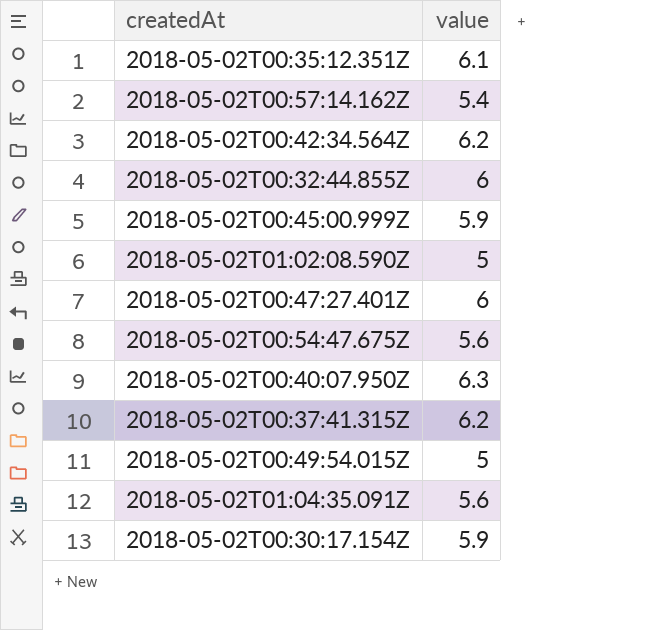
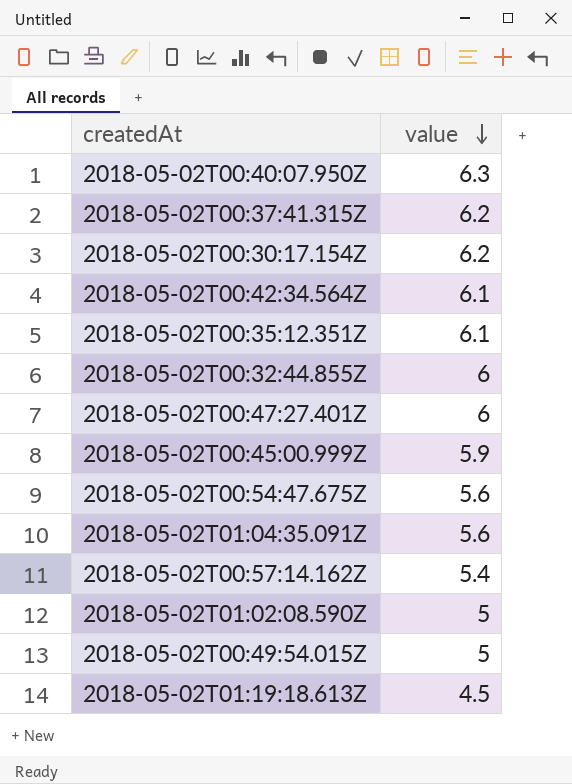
row order: none -> value descending
2018-05-02T00:30:17.154Z | value: 5.9 -> 6.2
2018-05-02T00:42:34.564Z | value: 6.2 -> 6.1
row 2018-05-02T01:19:18.613Z: none -> 4.5

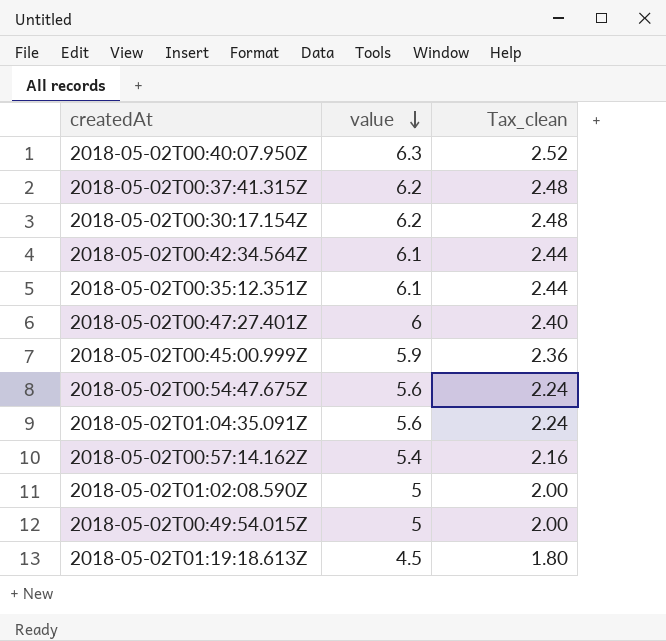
column Tax_clean | formula: none -> [value] * 0.4
row 2018-05-02T00:32:44.855Z: 6 -> none

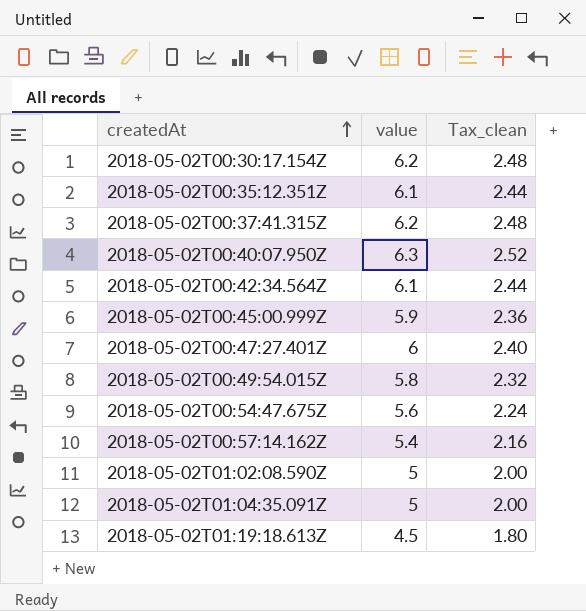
row order: value descending -> createdAt ascending
2018-05-02T00:49:54.015Z | value: 5 -> 5.8
2018-05-02T00:49:54.015Z | Tax_clean: 2.00 -> 2.32
2018-05-02T01:04:35.091Z | value: 5.6 -> 5
2018-05-02T01:04:35.091Z | Tax_clean: 2.24 -> 2.00

